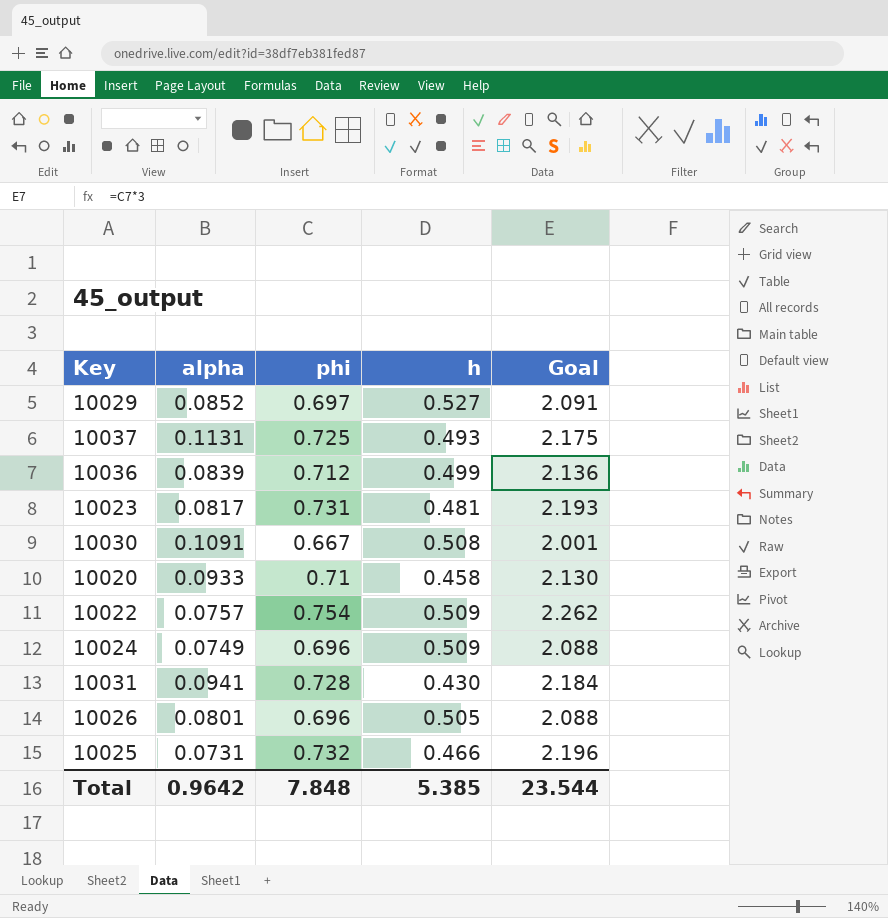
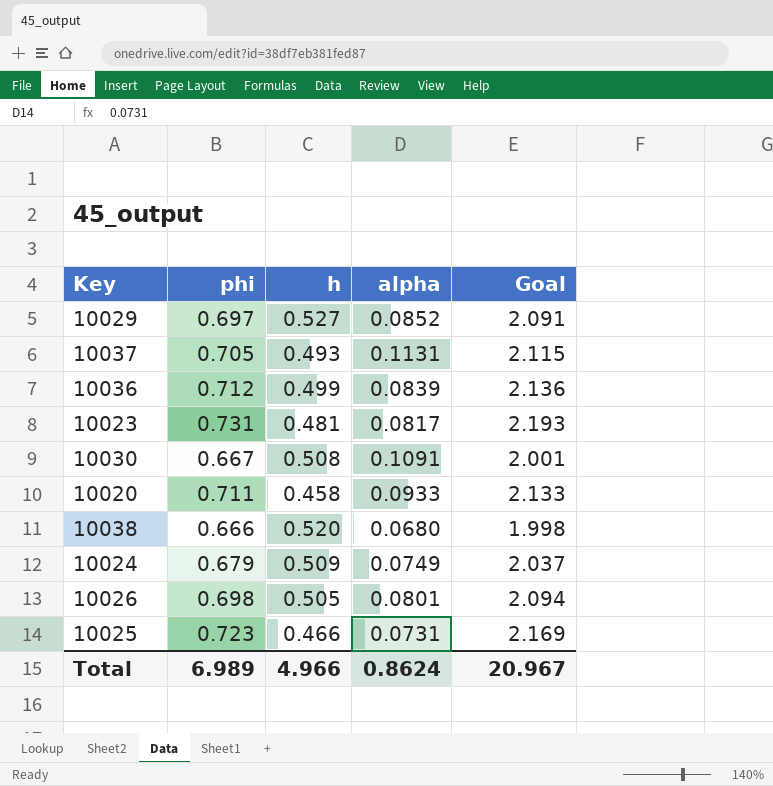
column alpha | position: 2 -> 4
row 10022: 0.0757 | 0.754 | 0.509 | 2.262 -> none
row 10031: 0.0941 | 0.728 | 0.430 | 2.184 -> none
10037 | phi: 0.725 -> 0.705
10037 | Goal: 2.175 -> 2.115
10020 | phi: 0.71 -> 0.711
10020 | Goal: 2.130 -> 2.133
row 10038: none -> 0.666 | 0.520 | 0.0680 | 1.998
10024 | phi: 0.696 -> 0.679
10024 | Goal: 2.088 -> 2.037
10026 | phi: 0.696 -> 0.698
10026 | Goal: 2.088 -> 2.094
10025 | phi: 0.732 -> 0.723
10025 | Goal: 2.196 -> 2.169
Total | phi: 7.848 -> 6.989
Total | h: 5.385 -> 4.966
Total | alpha: 0.9642 -> 0.8624
Total | Goal: 23.544 -> 20.967

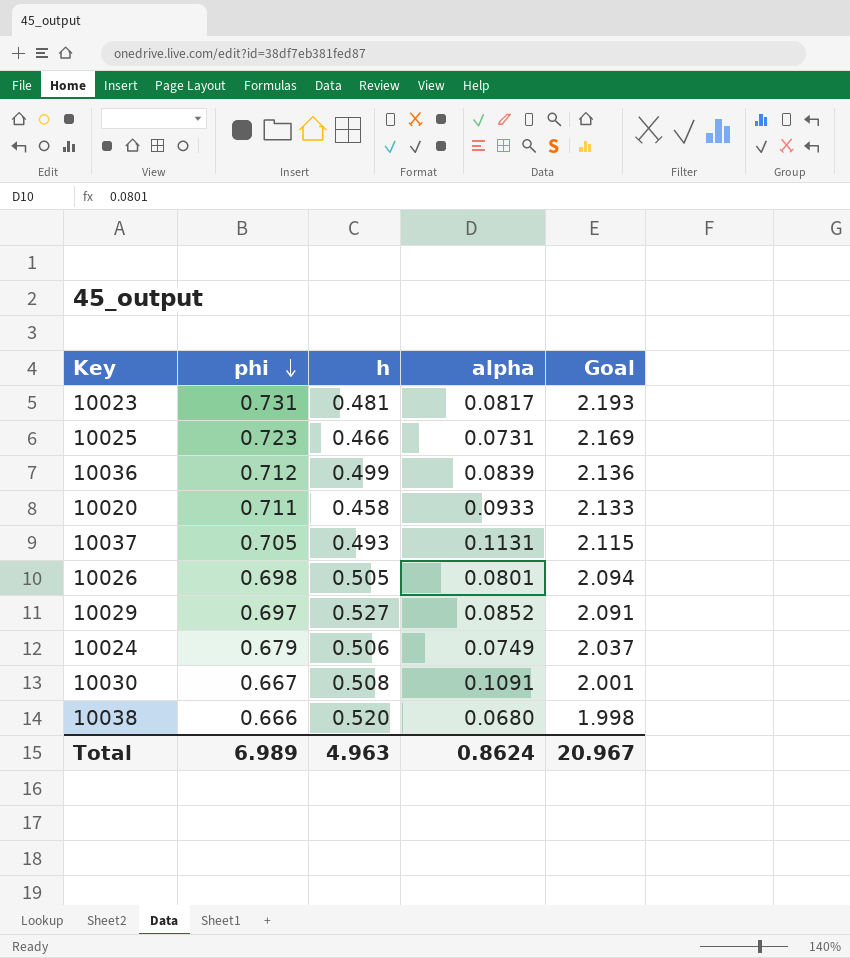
row order: none -> phi descending
10024 | h: 0.509 -> 0.506
Total | h: 4.966 -> 4.963

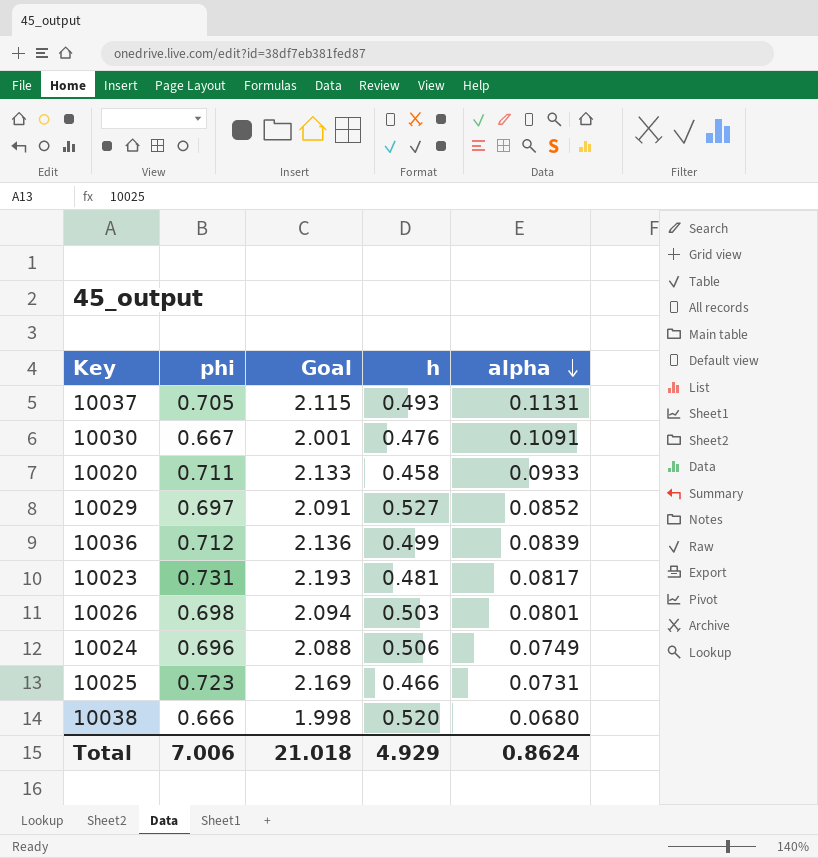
row order: phi descending -> alpha descending
column Goal | position: 5 -> 3
10030 | h: 0.508 -> 0.476
10026 | h: 0.505 -> 0.503
10024 | phi: 0.679 -> 0.696
10024 | Goal: 2.037 -> 2.088
Total | phi: 6.989 -> 7.006
Total | Goal: 20.967 -> 21.018
Total | h: 4.963 -> 4.929

